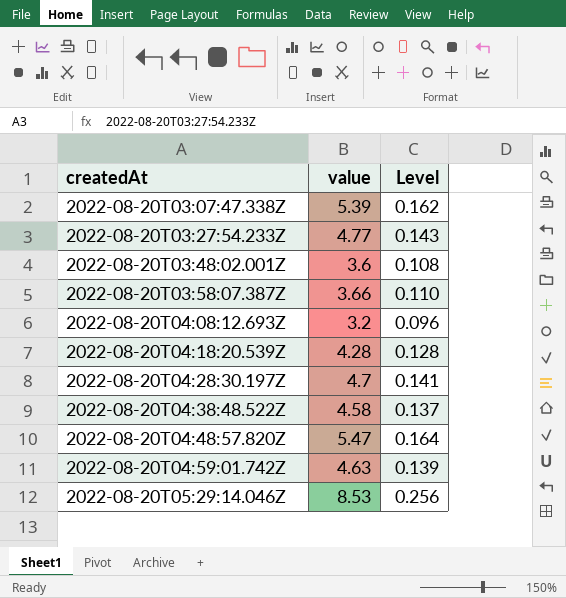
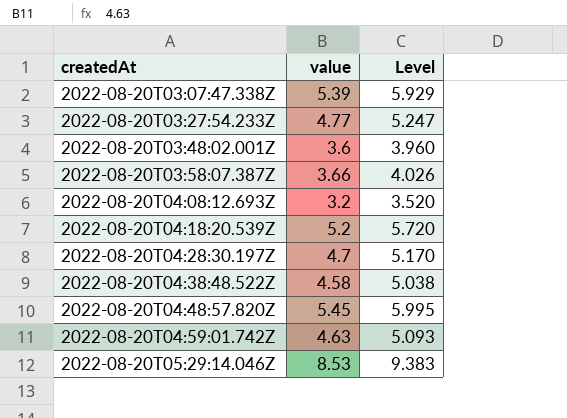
column Level | formula: [value] * 0.03 -> [value] * 1.1
2022-08-20T04:18:20.539Z | value: 4.28 -> 5.2
2022-08-20T04:48:57.820Z | value: 5.47 -> 5.45

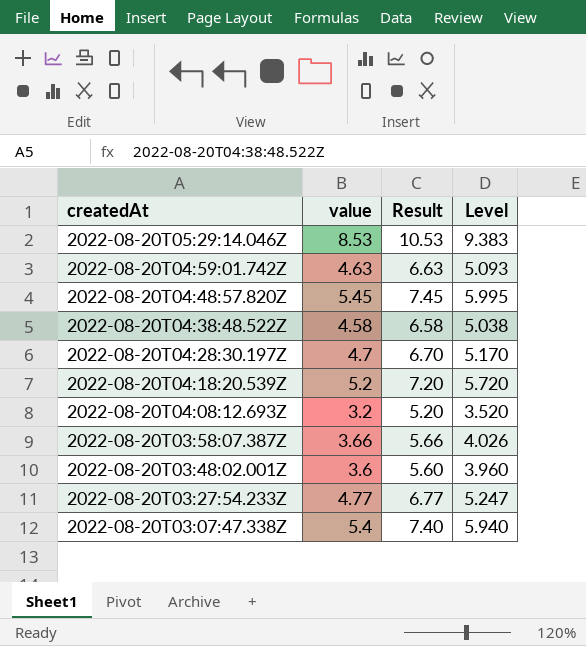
row order: createdAt ascending -> createdAt descending
column Result | formula: none -> [value] + 2
2022-08-20T03:07:47.338Z | value: 5.39 -> 5.4
2022-08-20T03:07:47.338Z | Level: 5.929 -> 5.940

